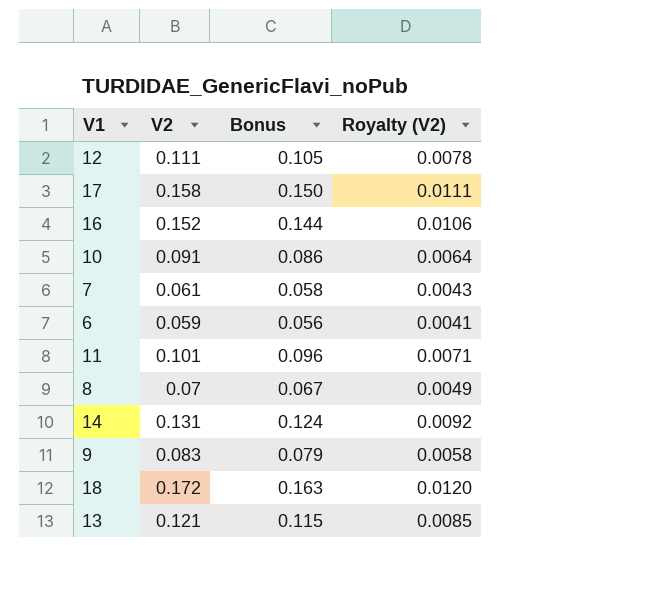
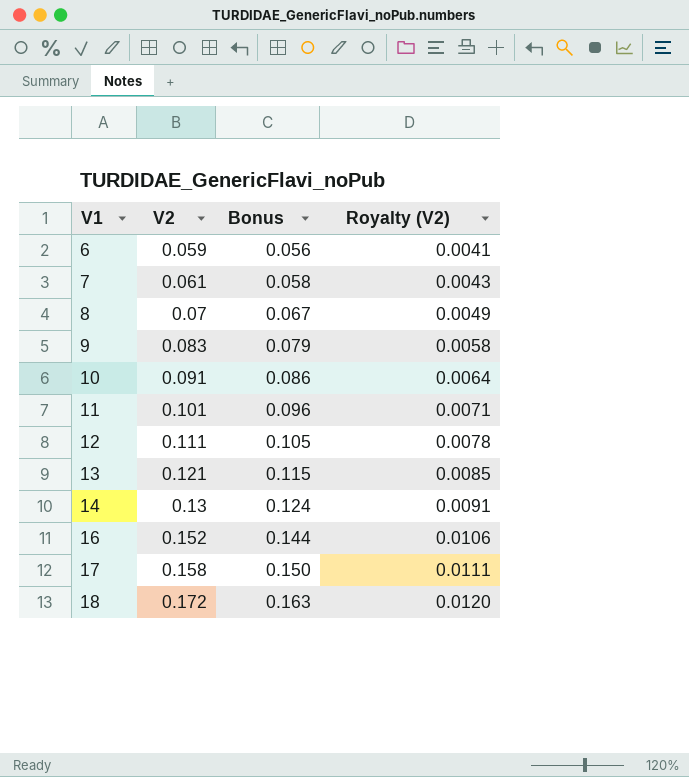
row order: none -> V1 ascending
14 | V2: 0.131 -> 0.13
14 | Royalty (V2): 0.0092 -> 0.0091

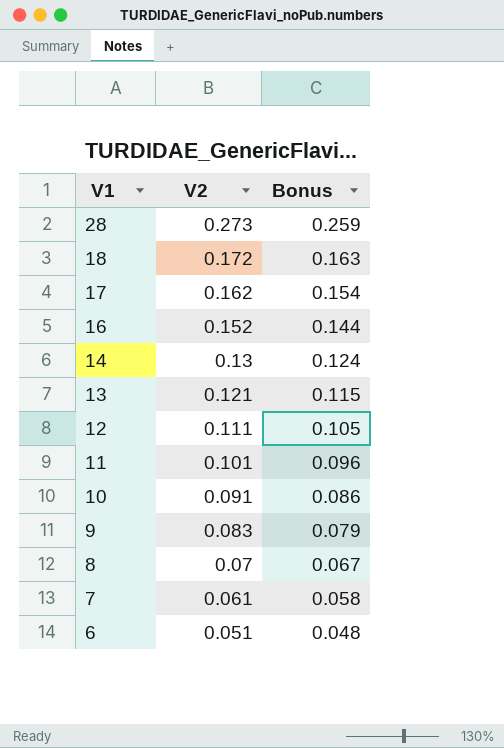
row order: V1 ascending -> V1 descending
column Royalty (V2) | formula: [V2] * 0.07 -> none
row 28: none -> 0.273 | 0.259
17 | V2: 0.158 -> 0.162
17 | Bonus: 0.150 -> 0.154
6 | V2: 0.059 -> 0.051
6 | Bonus: 0.056 -> 0.048

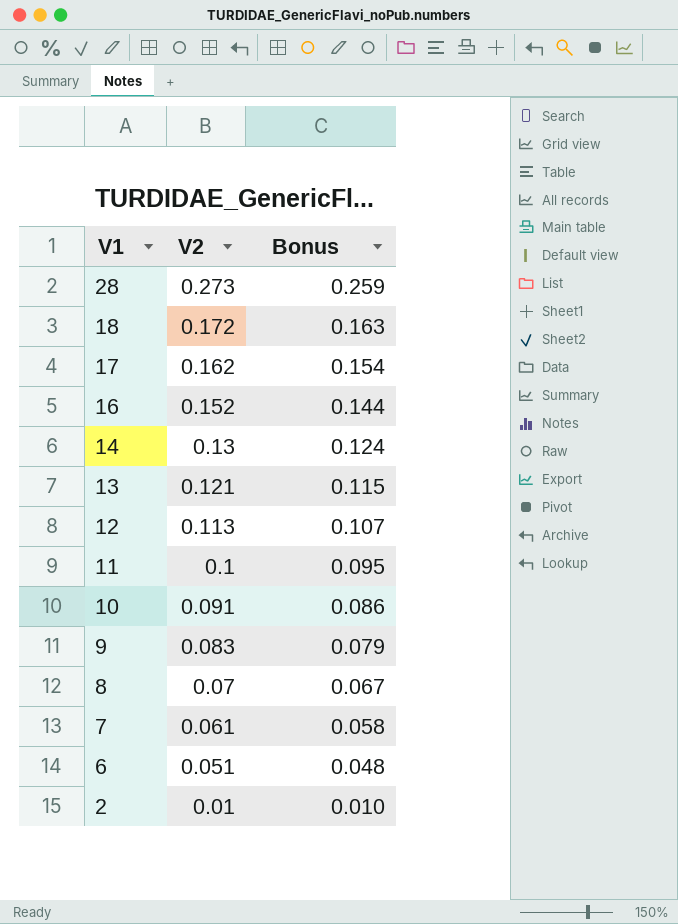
12 | V2: 0.111 -> 0.113
12 | Bonus: 0.105 -> 0.107
11 | V2: 0.101 -> 0.1
11 | Bonus: 0.096 -> 0.095
row 2: none -> 0.01 | 0.010

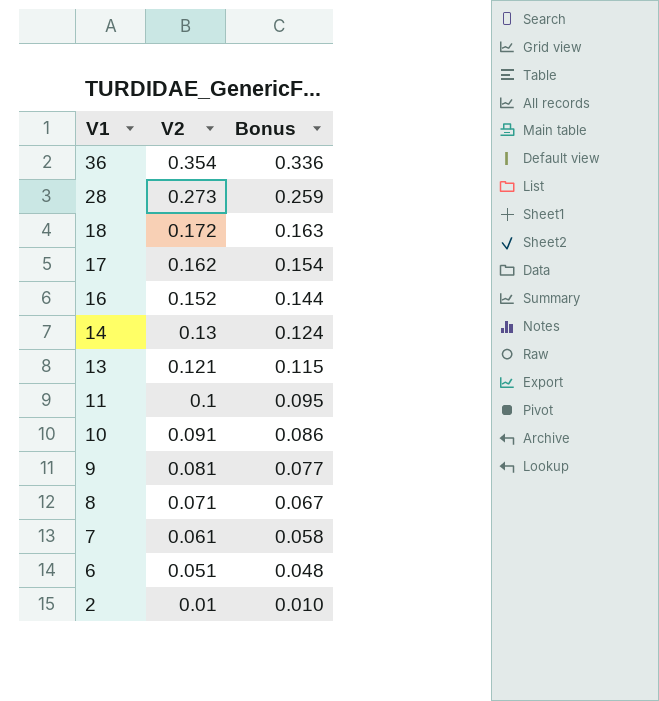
row 12: 0.113 | 0.107 -> none
row 36: none -> 0.354 | 0.336
9 | V2: 0.083 -> 0.081
9 | Bonus: 0.079 -> 0.077
8 | V2: 0.07 -> 0.071

